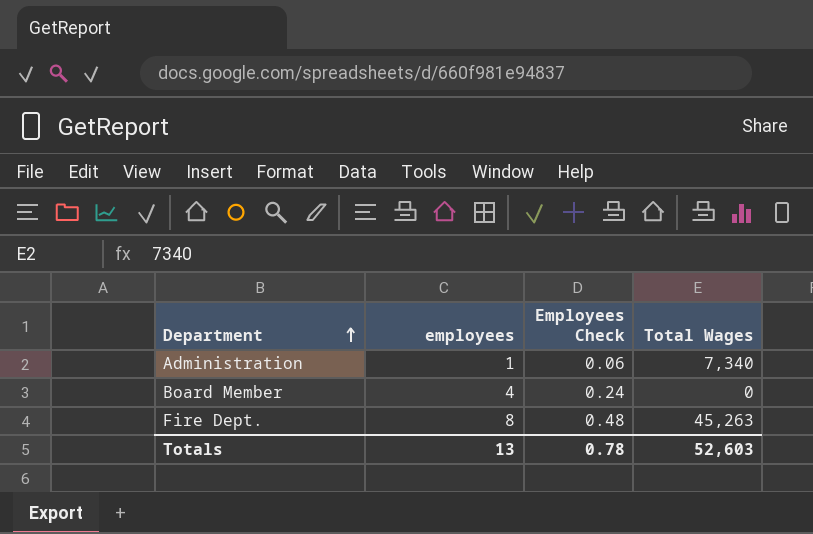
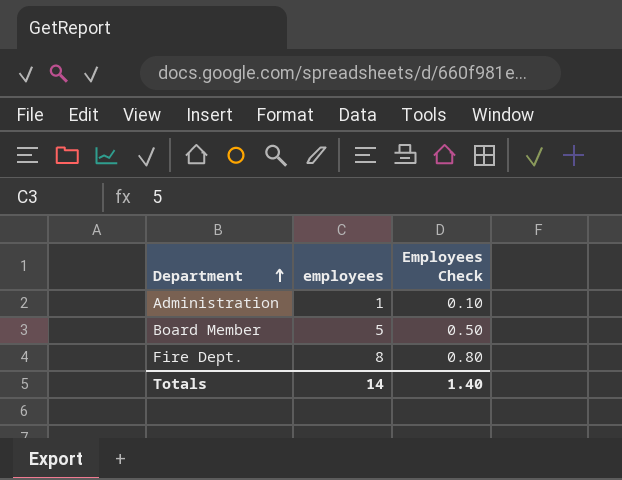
column Total Wages | position: 4 -> none
column Employees Check | formula: [employees] * 0.06 -> [employees] * 0.1
Board Member | employees: 4 -> 5
Totals | employees: 13 -> 14
Totals | Employees Check: 0.78 -> 1.40

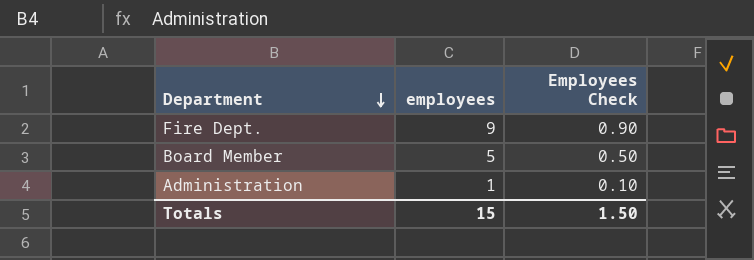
row order: Department ascending -> Department descending
Fire Dept. | employees: 8 -> 9
Fire Dept. | Employees Check: 0.80 -> 0.90
Totals | employees: 14 -> 15
Totals | Employees Check: 1.40 -> 1.50

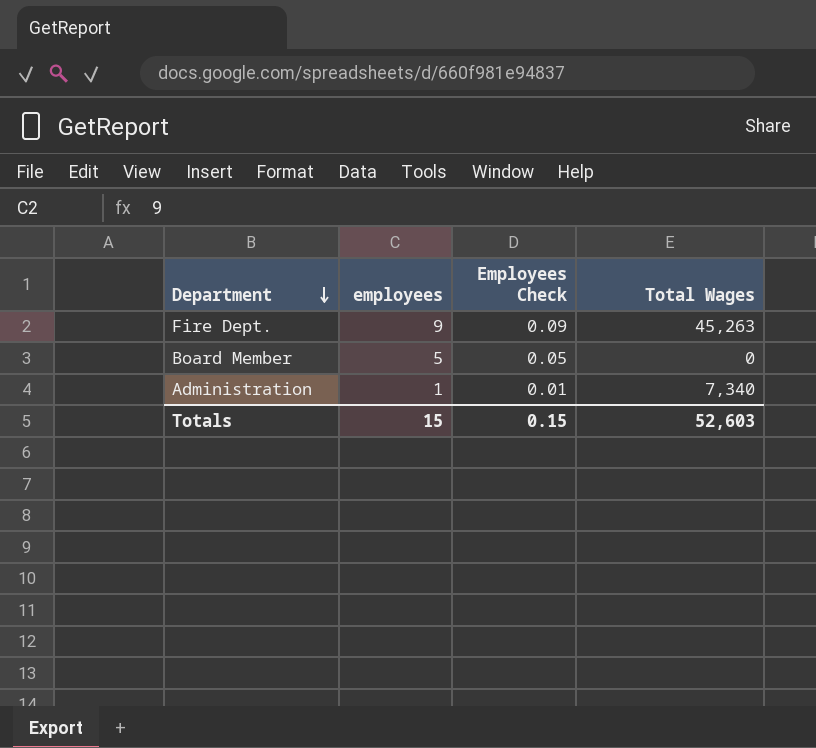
column Employees Check | formula: [employees] * 0.1 -> [employees] * 0.01
column Total Wages | position: none -> 4
Totals | Employees Check: 1.50 -> 0.15

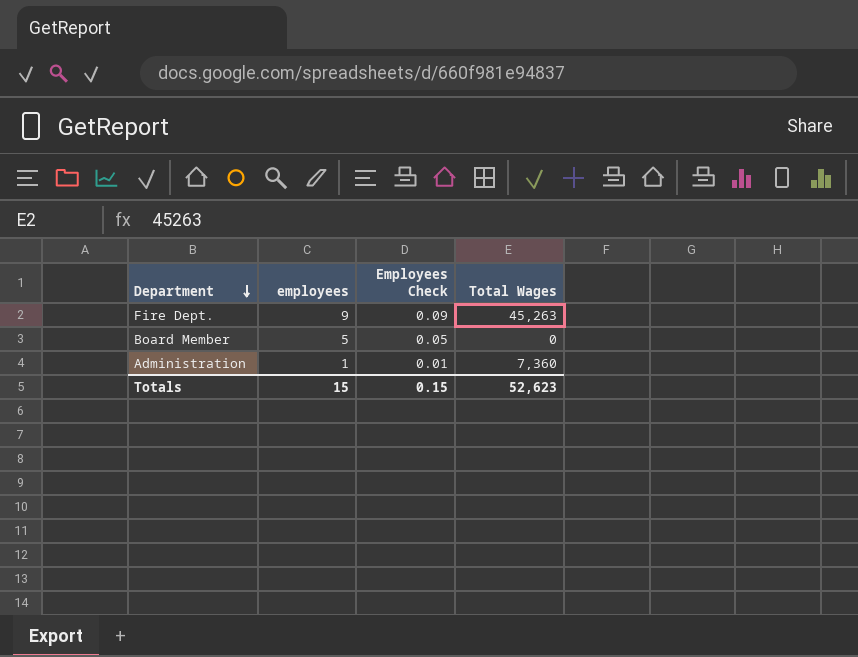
Administration | Total Wages: 7,340 -> 7,360
Totals | Total Wages: 52,603 -> 52,623

